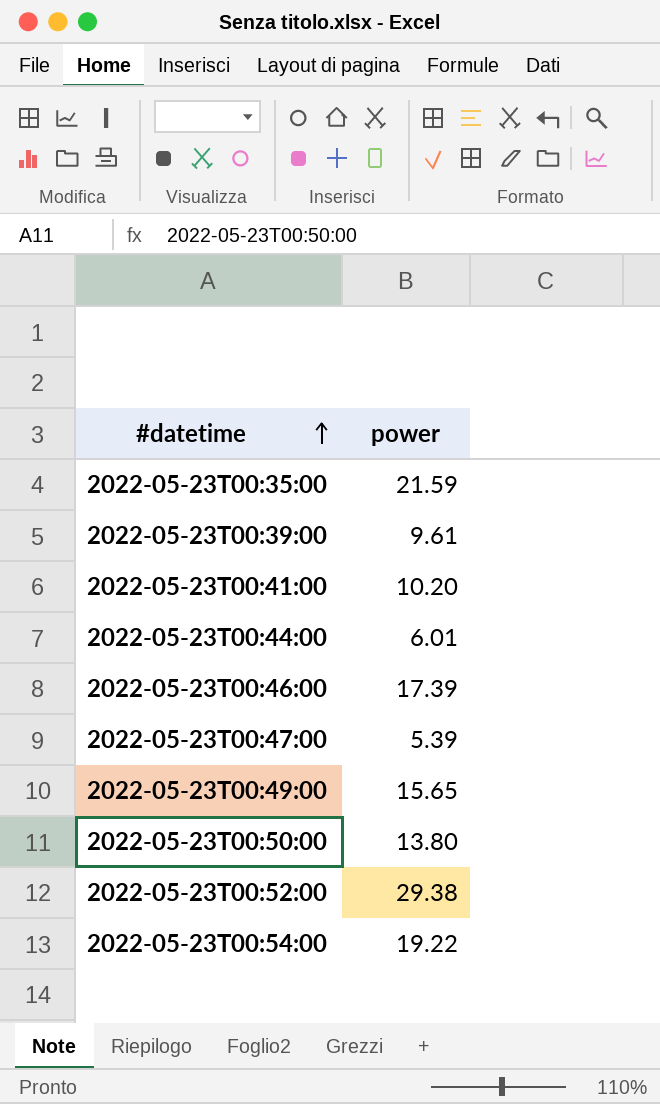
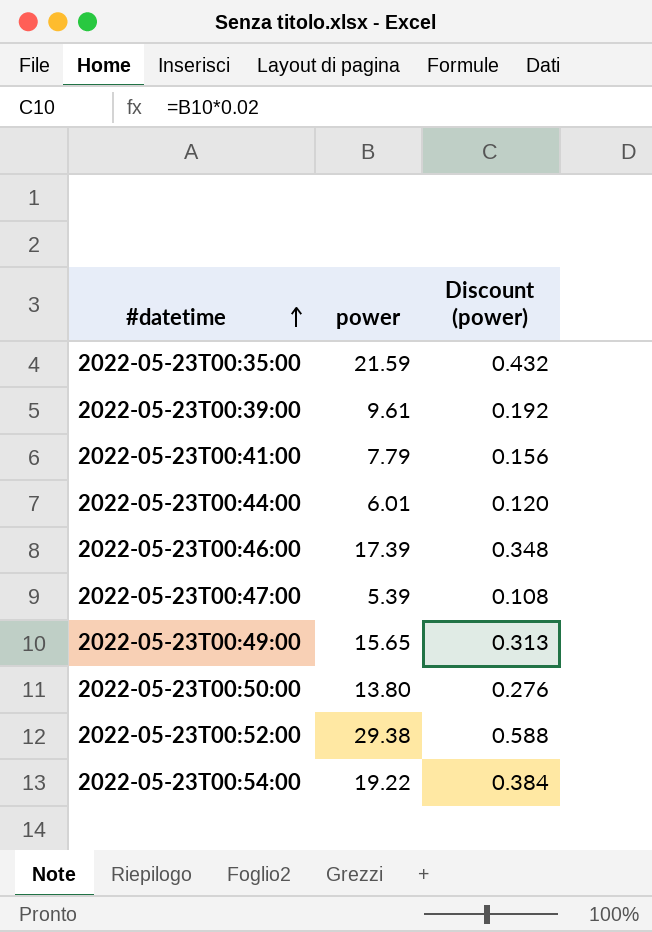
column Discount (power) | formula: none -> [power] * 0.02
2022-05-23T00:41:00 | power: 10.20 -> 7.79

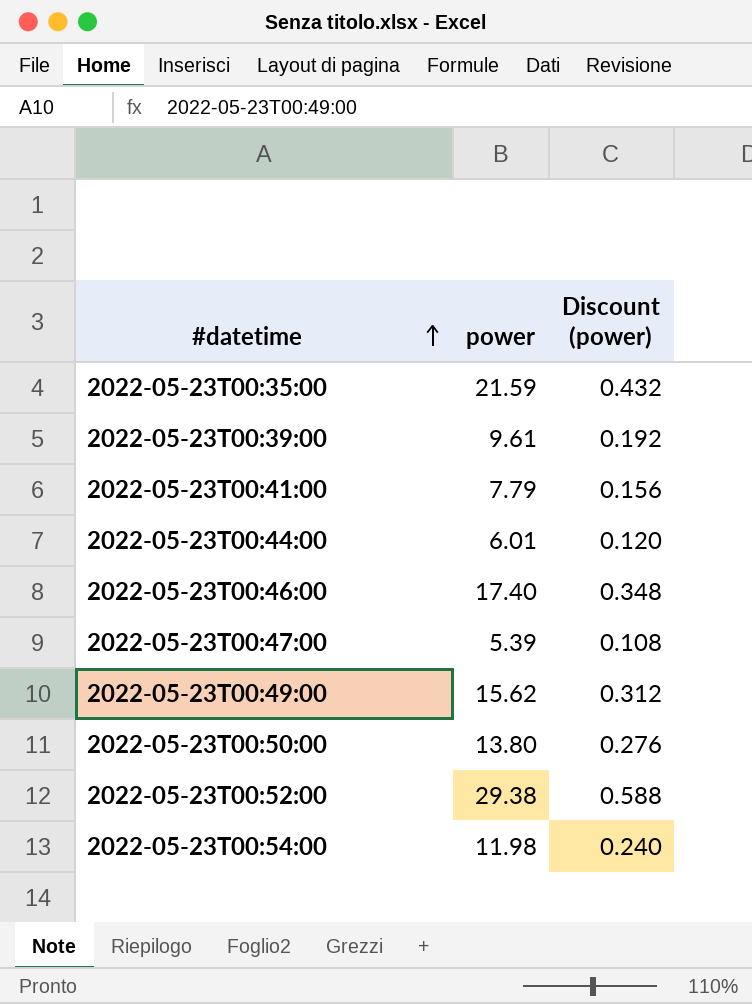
2022-05-23T00:46:00 | power: 17.39 -> 17.40
2022-05-23T00:49:00 | power: 15.65 -> 15.62
2022-05-23T00:49:00 | Discount (power): 0.313 -> 0.312
2022-05-23T00:54:00 | power: 19.22 -> 11.98
2022-05-23T00:54:00 | Discount (power): 0.384 -> 0.240

